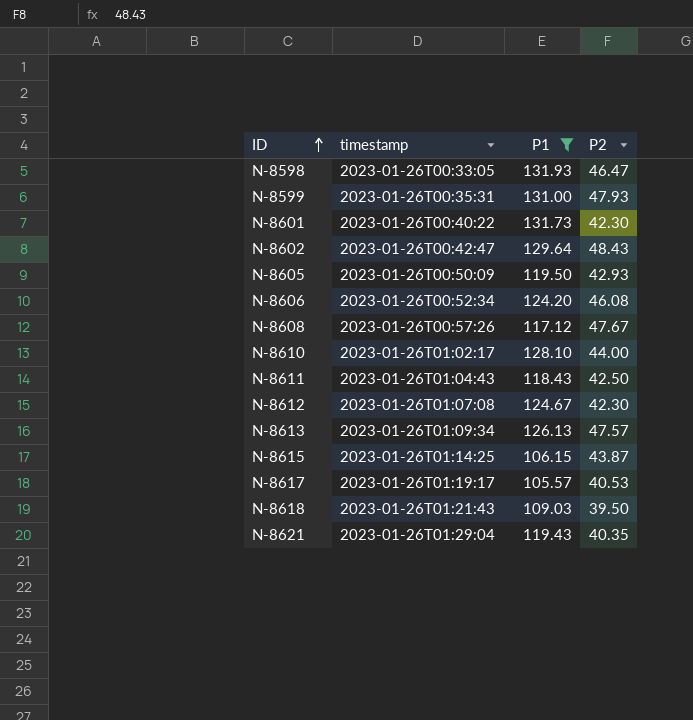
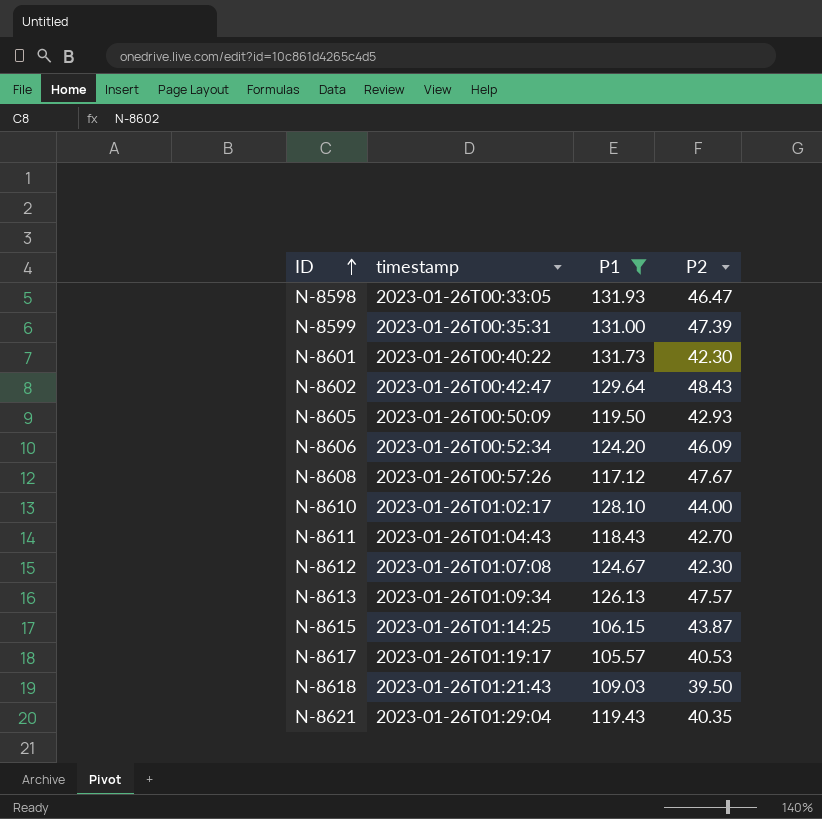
N-8599 | P2: 47.93 -> 47.39
N-8606 | P2: 46.08 -> 46.09
N-8611 | P2: 42.50 -> 42.70

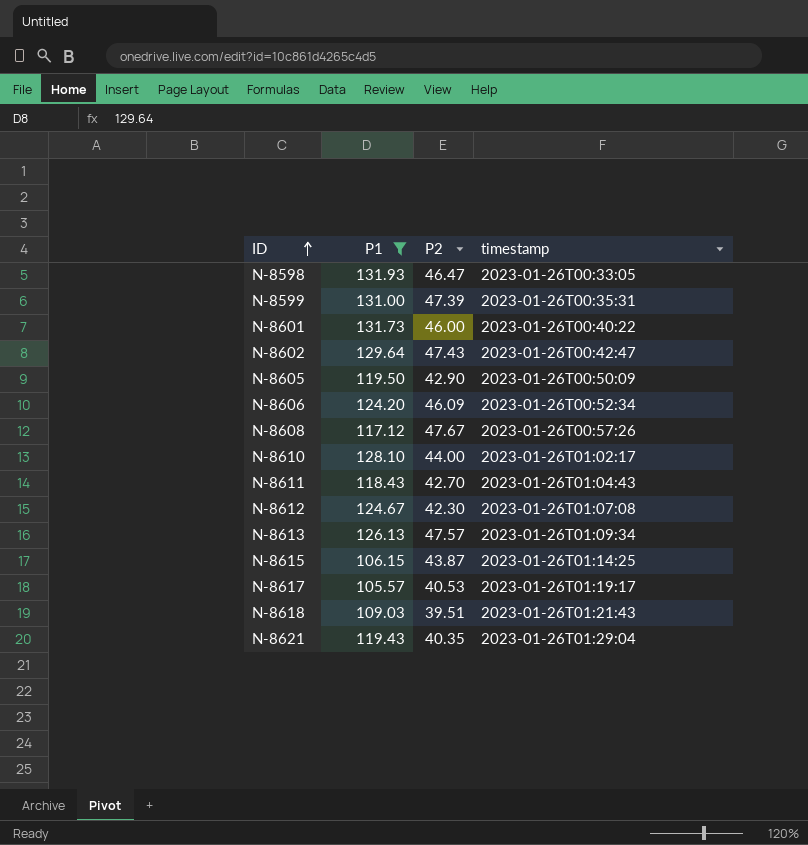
column timestamp | position: 2 -> 4
N-8601 | P2: 42.30 -> 46.00
N-8602 | P2: 48.43 -> 47.43
N-8605 | P2: 42.93 -> 42.90
N-8618 | P2: 39.50 -> 39.51

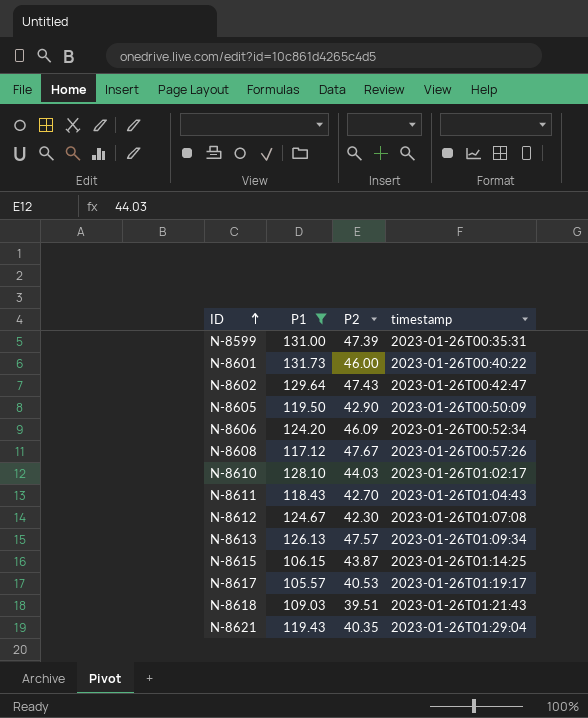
row N-8598: 131.93 | 46.47 | 2023-01-26T00:33:05 -> none
N-8610 | P2: 44.00 -> 44.03

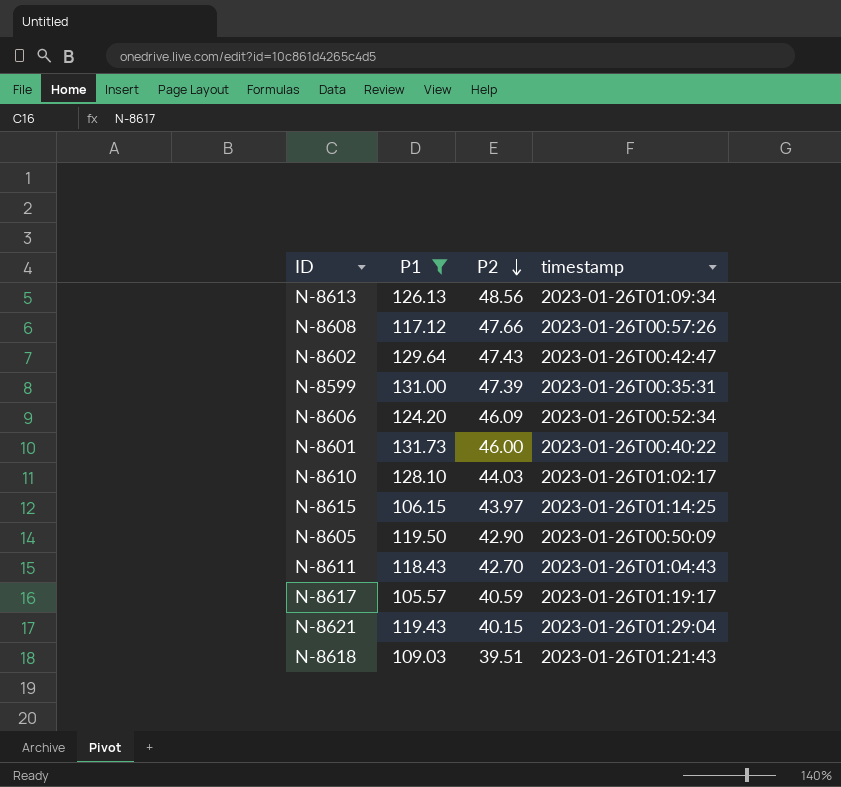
row order: ID ascending -> P2 descending
row N-8612: 124.67 | 42.30 | 2023-01-26T01:07:08 -> none
N-8613 | P2: 47.57 -> 48.56
N-8608 | P2: 47.67 -> 47.66
N-8615 | P2: 43.87 -> 43.97
N-8617 | P2: 40.53 -> 40.59
N-8621 | P2: 40.35 -> 40.15

